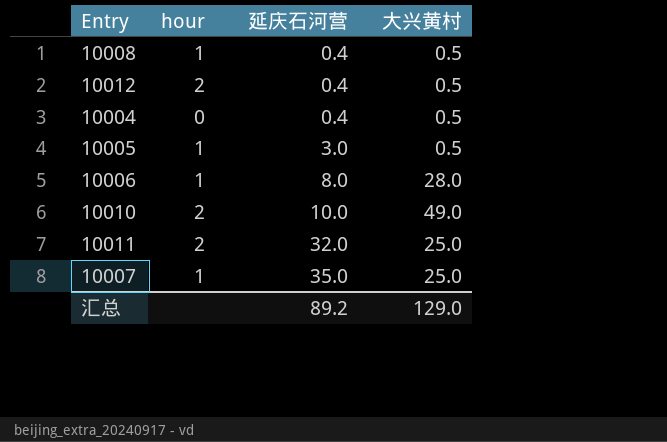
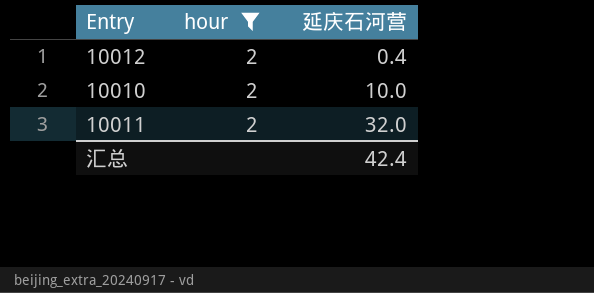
filter: none -> hour = 2
column 大兴黄村 | position: 4 -> none
汇总 | 延庆石河营: 89.2 -> 42.4

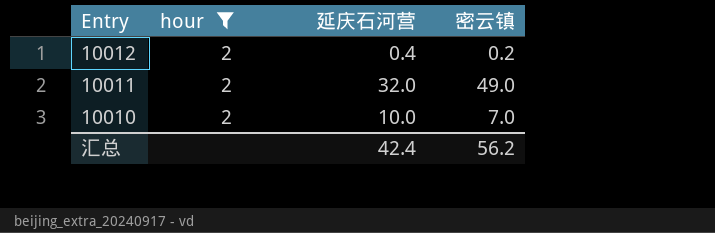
row order: 延庆石河营 ascending -> Entry descending
column 密云镇 | position: none -> 4

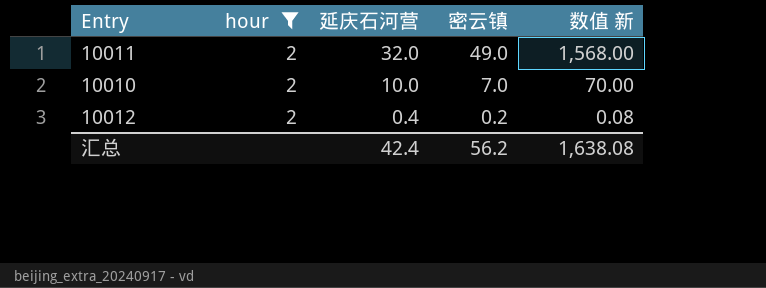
row order: Entry descending -> 延庆石河营 descending
column 数值 新 | formula: none -> [延庆石河营] * [密云镇]

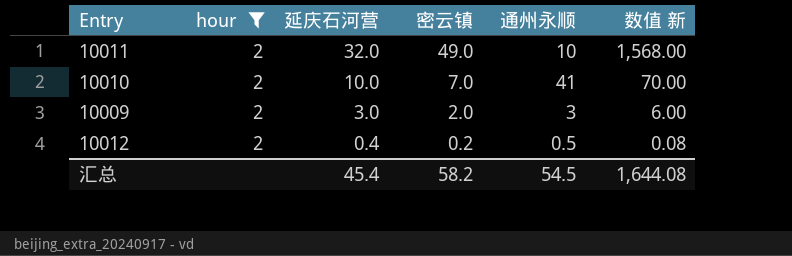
column 通州永顺 | position: none -> 5
row 10009: none -> 2 | 3.0 | 2.0 | 3 | 6.00
汇总 | 延庆石河营: 42.4 -> 45.4
汇总 | 密云镇: 56.2 -> 58.2
汇总 | 数值 新: 1,638.08 -> 1,644.08

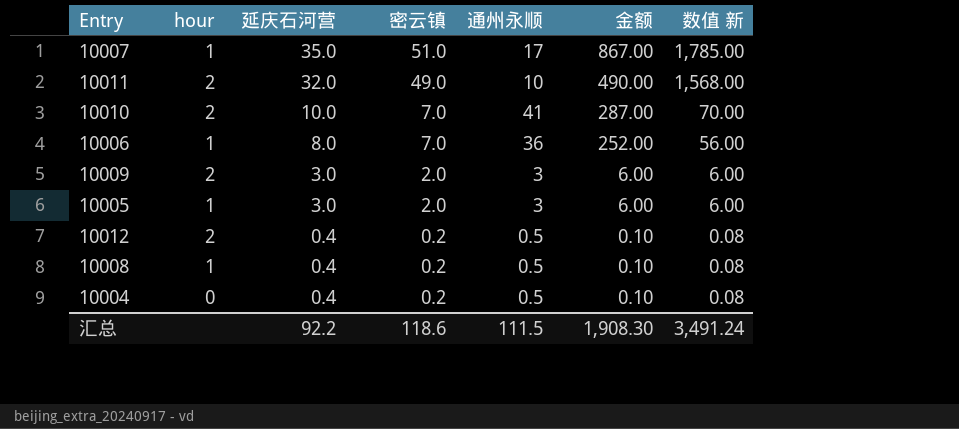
filter: hour = 2 -> none
column 金额 | formula: none -> [密云镇] * [通州永顺]
汇总 | 延庆石河营: 45.4 -> 92.2
汇总 | 密云镇: 58.2 -> 118.6
汇总 | 通州永顺: 54.5 -> 111.5
汇总 | 数值 新: 1,644.08 -> 3,491.24

